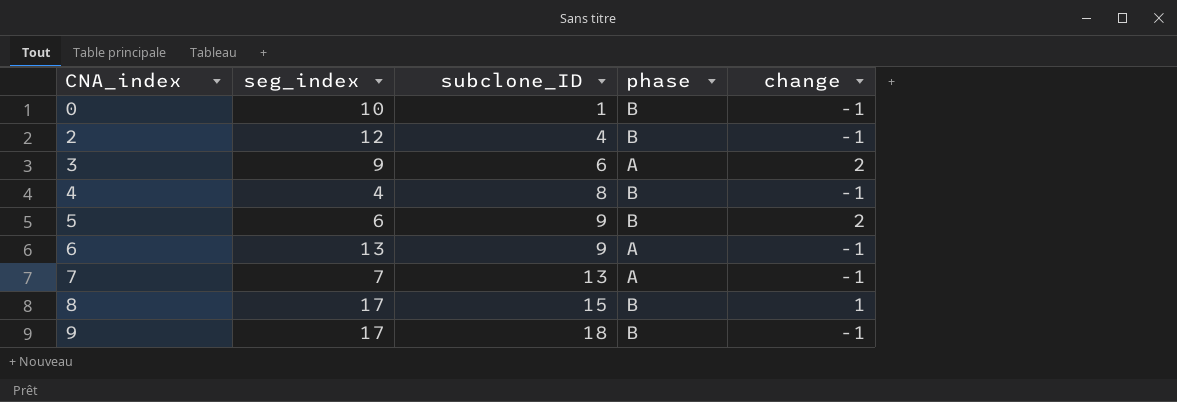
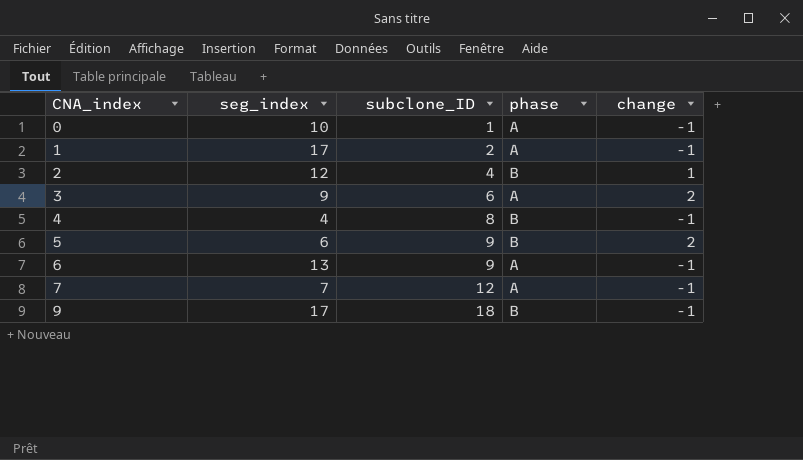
row 8: 17 | 15 | B | 1 -> none
0 | phase: B -> A
row 1: none -> 17 | 2 | A | -1
2 | change: -1 -> 1
7 | subclone_ID: 13 -> 12

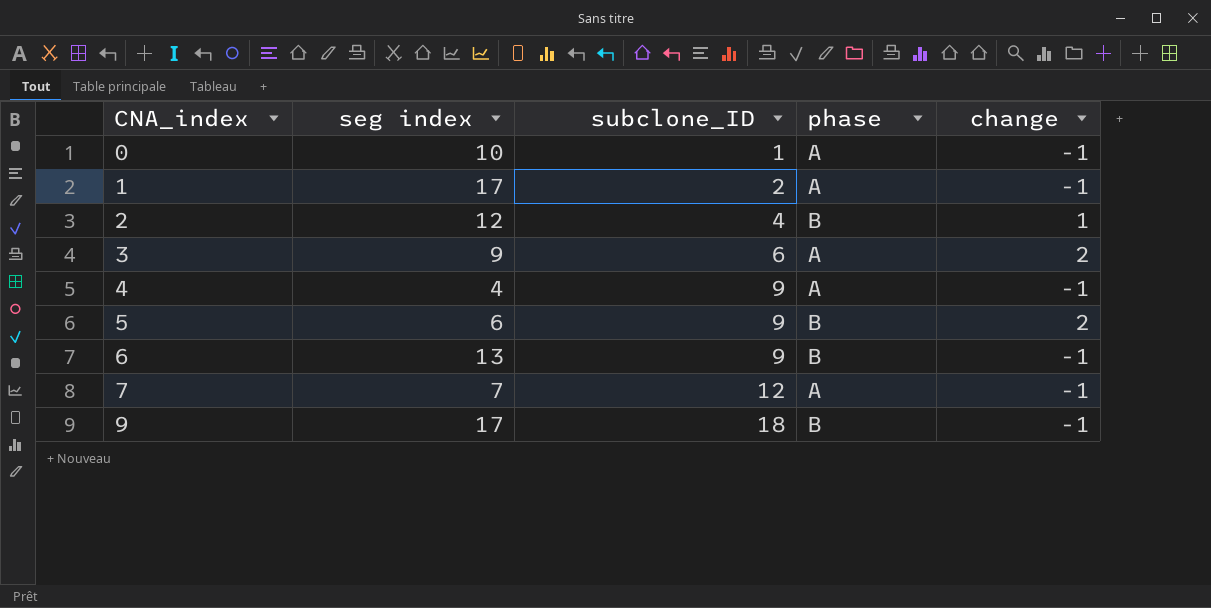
column name: seg_index -> seg index
4 | subclone_ID: 8 -> 9
4 | phase: B -> A
6 | phase: A -> B

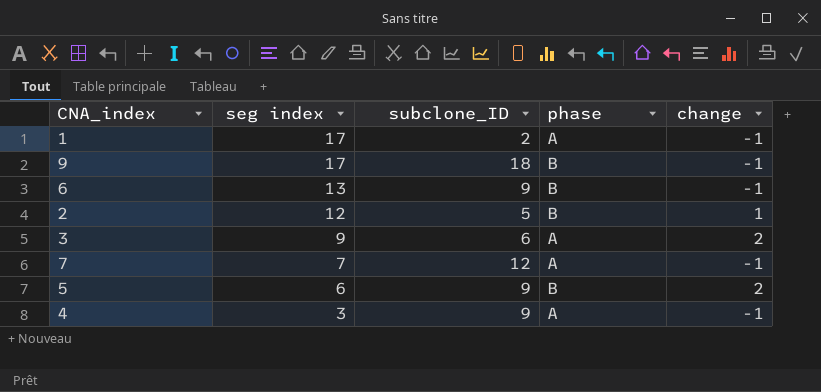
row order: CNA_index ascending -> seg index descending
row 0: 10 | 1 | A | -1 -> none
2 | subclone_ID: 4 -> 5
4 | seg index: 4 -> 3

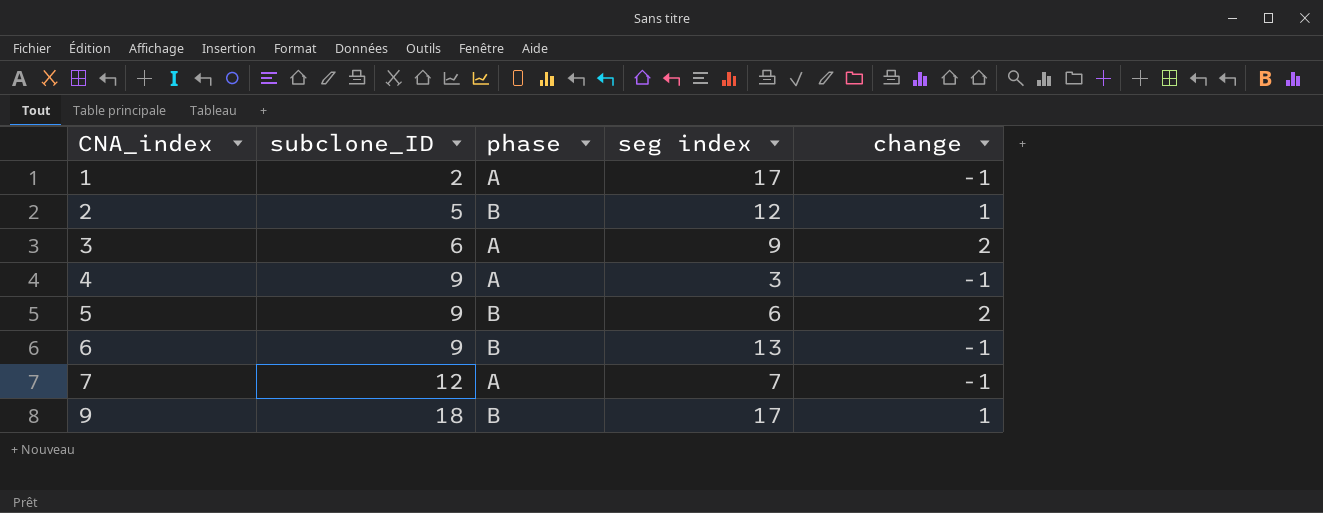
row order: seg index descending -> CNA_index ascending
column seg index | position: 2 -> 4
9 | change: -1 -> 1

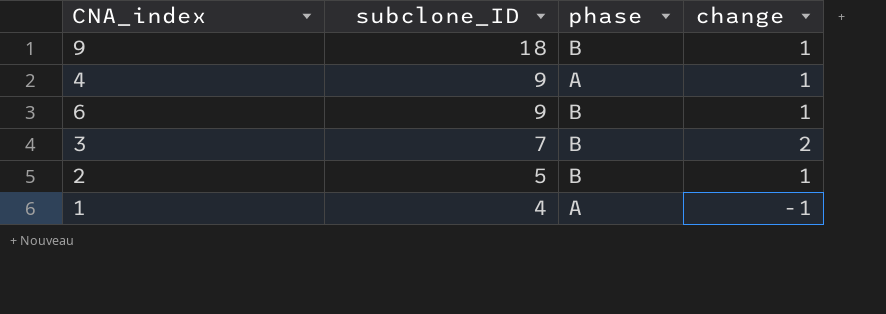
row order: CNA_index ascending -> subclone_ID descending
column seg index | position: 4 -> none
row 5: 9 | B | 6 | 2 -> none
row 7: 12 | A | 7 | -1 -> none
4 | change: -1 -> 1
6 | change: -1 -> 1
3 | subclone_ID: 6 -> 7
3 | phase: A -> B
1 | subclone_ID: 2 -> 4

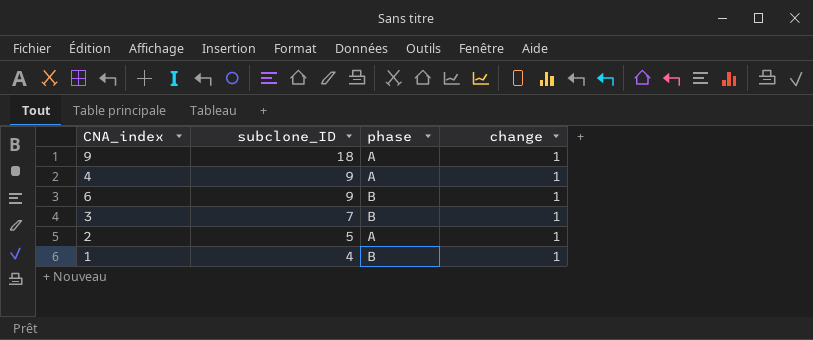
9 | phase: B -> A
3 | change: 2 -> 1
2 | phase: B -> A
1 | phase: A -> B
1 | change: -1 -> 1

